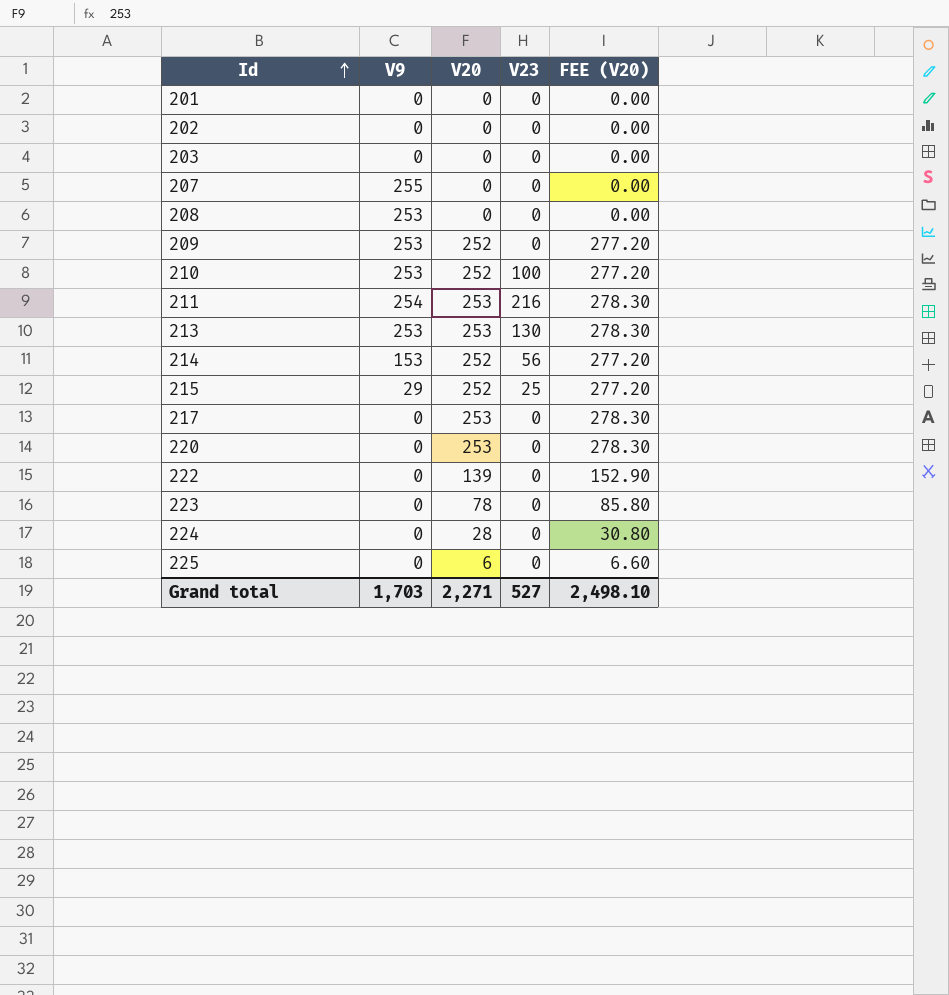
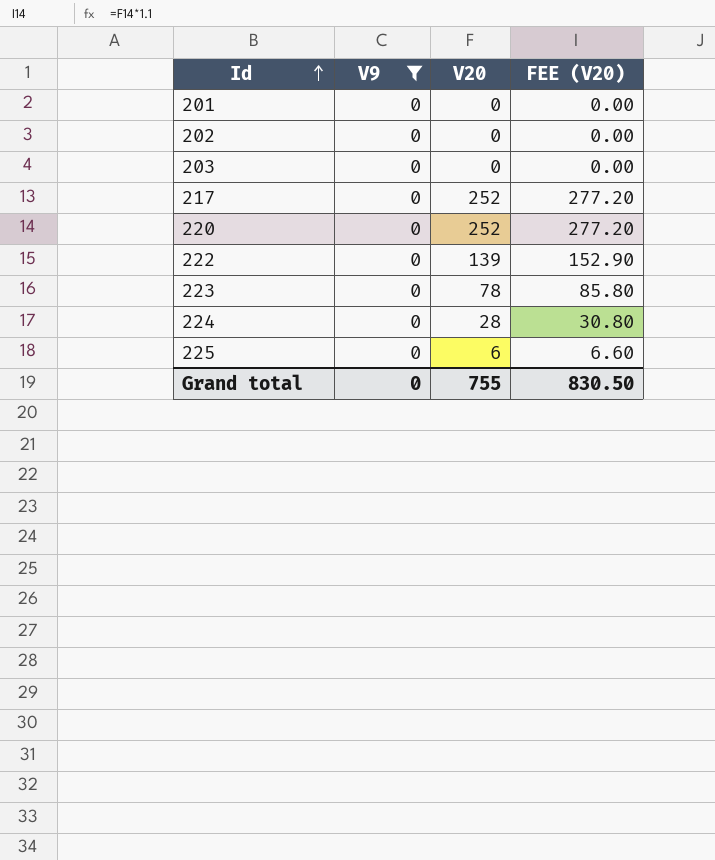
filter: none -> V9 = 0
column V23 | position: 4 -> none
217 | V20: 253 -> 252
217 | FEE (V20): 278.30 -> 277.20
220 | V20: 253 -> 252
220 | FEE (V20): 278.30 -> 277.20
Grand total | V9: 1,703 -> 0
Grand total | V20: 2,271 -> 755
Grand total | FEE (V20): 2,498.10 -> 830.50

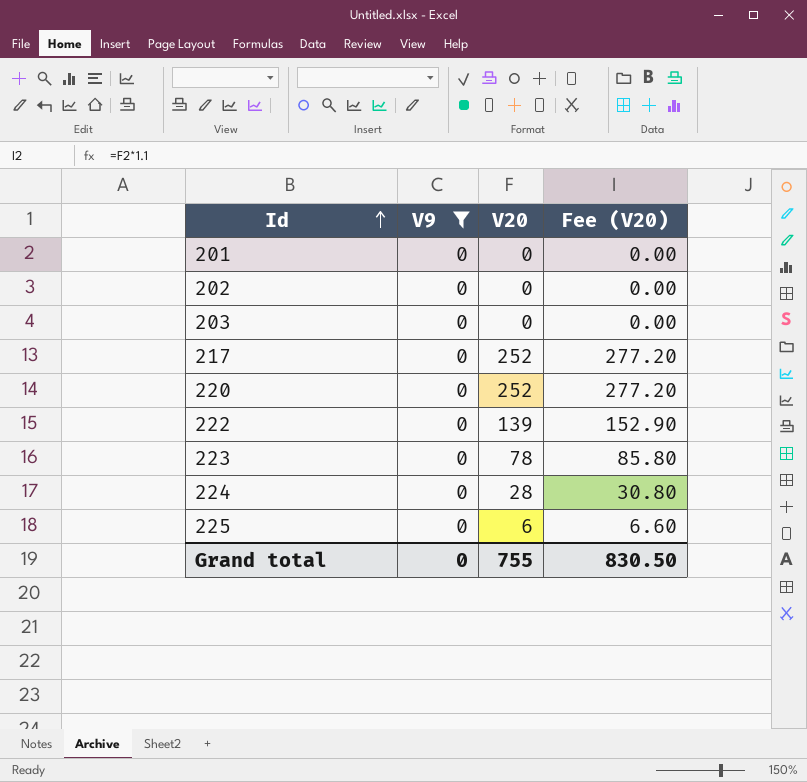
column name: FEE (V20) -> Fee (V20)

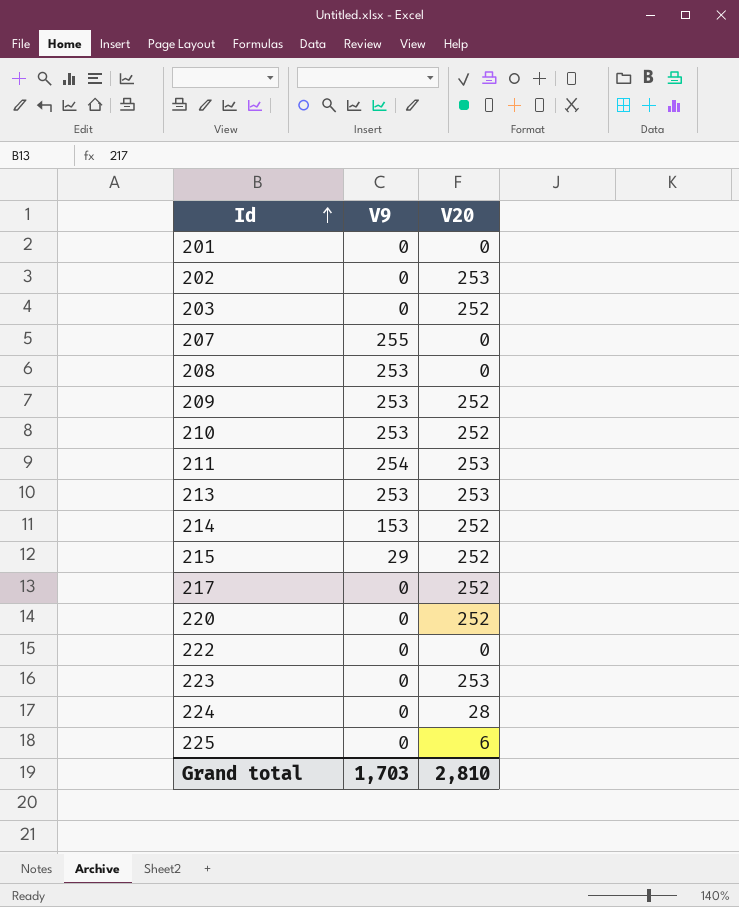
filter: V9 = 0 -> none
column Fee (V20) | formula: [V20] * 1.1 -> none
202 | V20: 0 -> 253
203 | V20: 0 -> 252
222 | V20: 139 -> 0
223 | V20: 78 -> 253
Grand total | V9: 0 -> 1,703
Grand total | V20: 755 -> 2,810

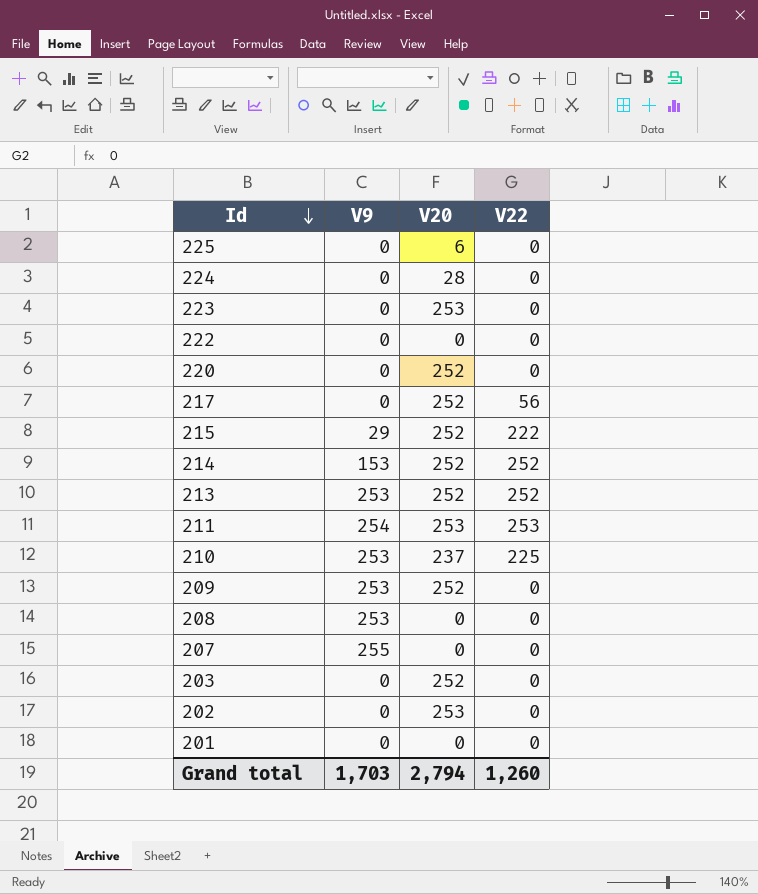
row order: Id ascending -> Id descending
column V22 | position: none -> 4
213 | V20: 253 -> 252
210 | V20: 252 -> 237
Grand total | V20: 2,810 -> 2,794

